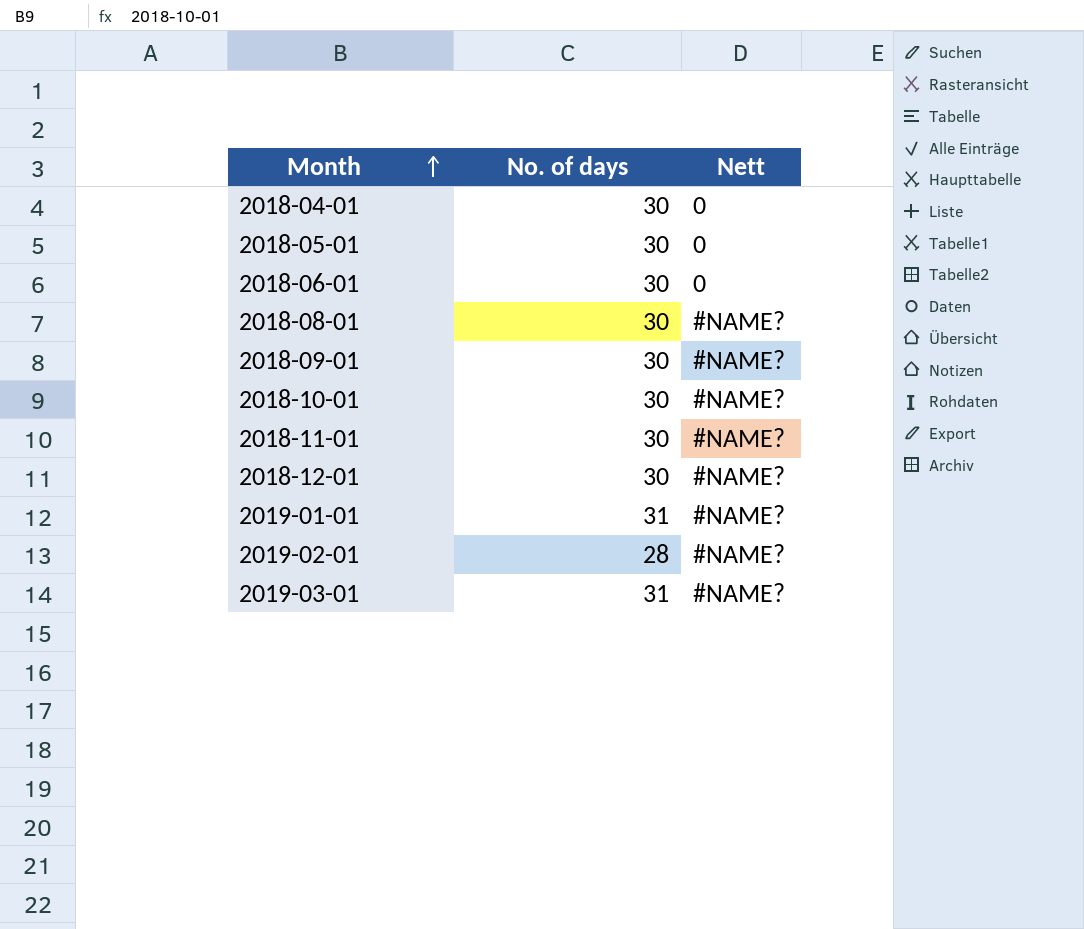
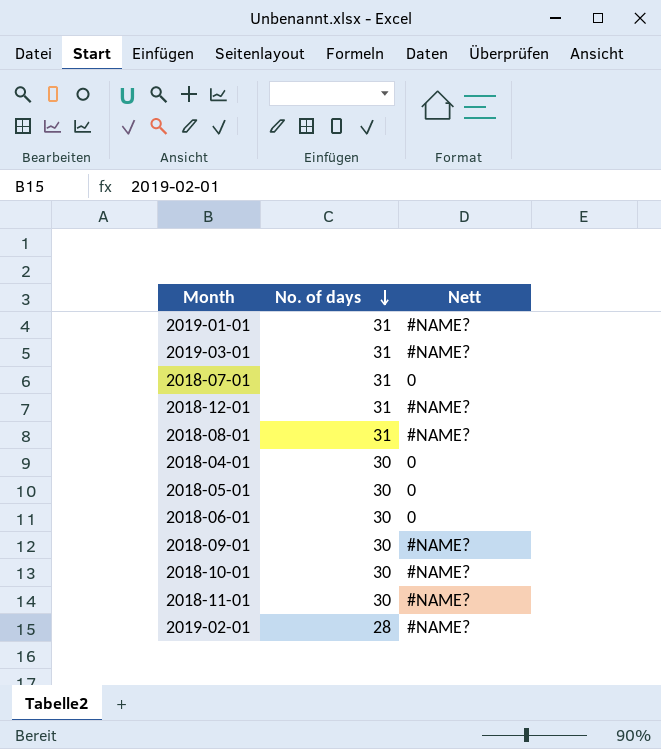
row order: Month ascending -> No. of days descending
row 2018-07-01: none -> 31 | 0
2018-12-01 | No. of days: 30 -> 31
2018-08-01 | No. of days: 30 -> 31

